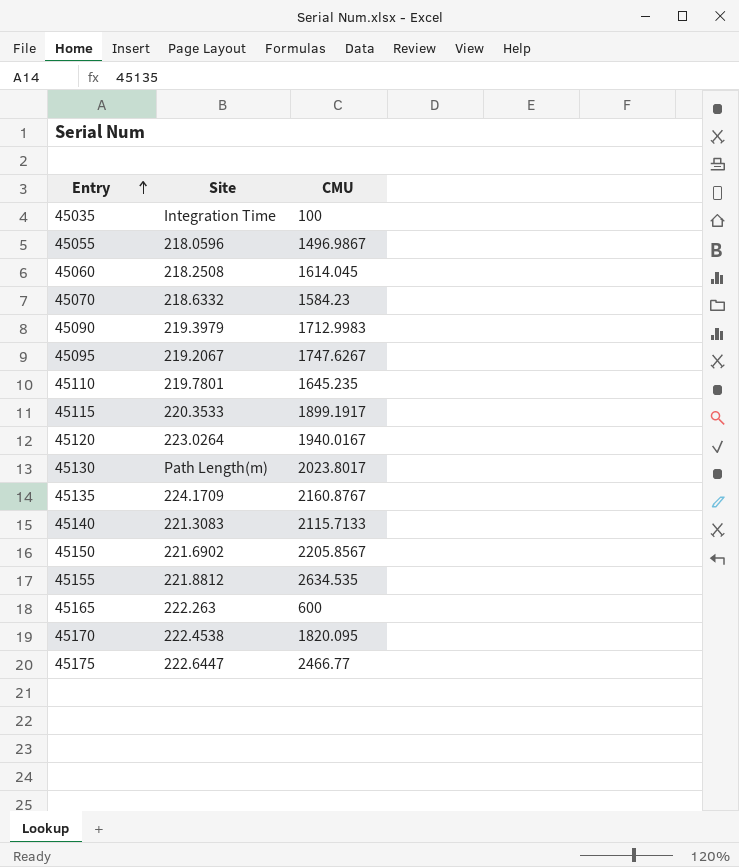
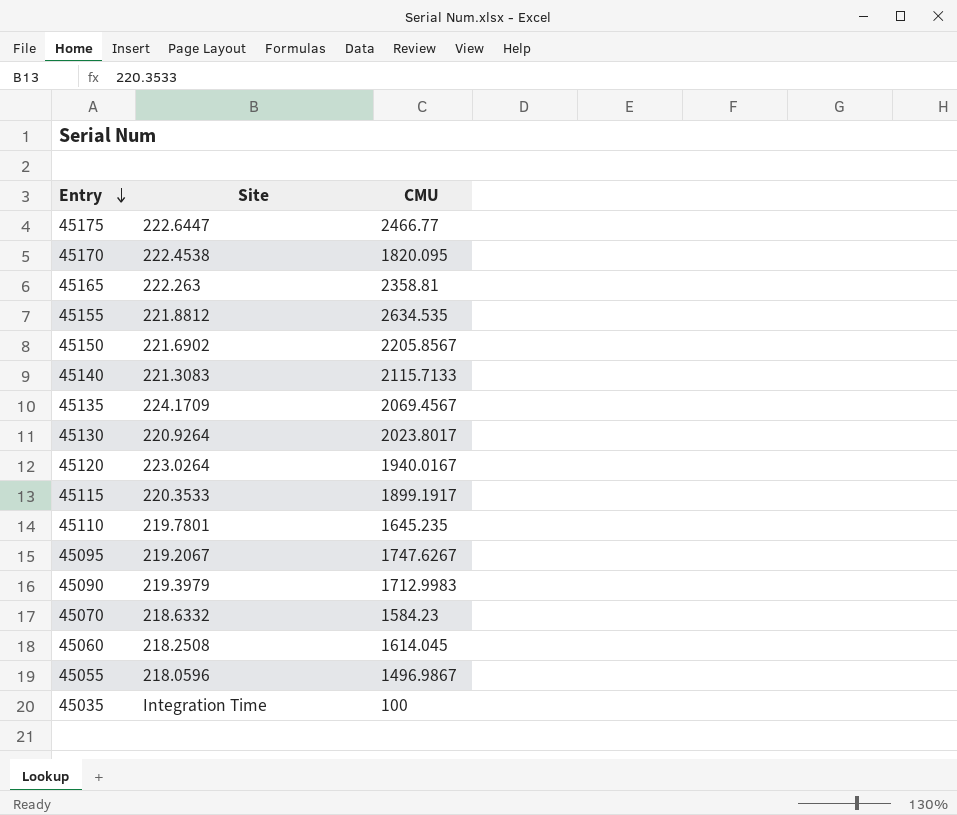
row order: Entry ascending -> Entry descending
45165 | CMU: 600 -> 2358.81
45135 | CMU: 2160.8767 -> 2069.4567
45130 | Site: Path Length(m) -> 220.9264

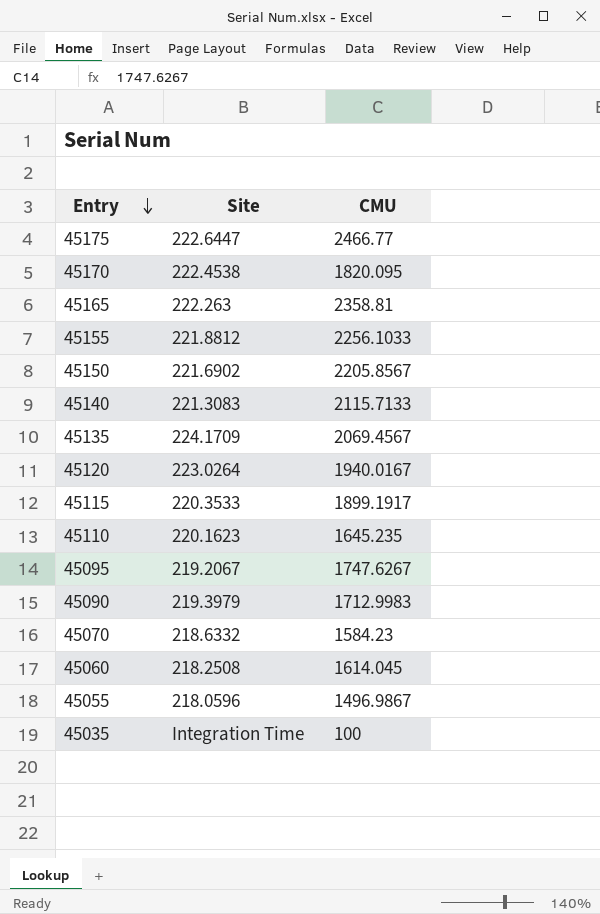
row 45130: 220.9264 | 2023.8017 -> none
45155 | CMU: 2634.535 -> 2256.1033
45110 | Site: 219.7801 -> 220.1623

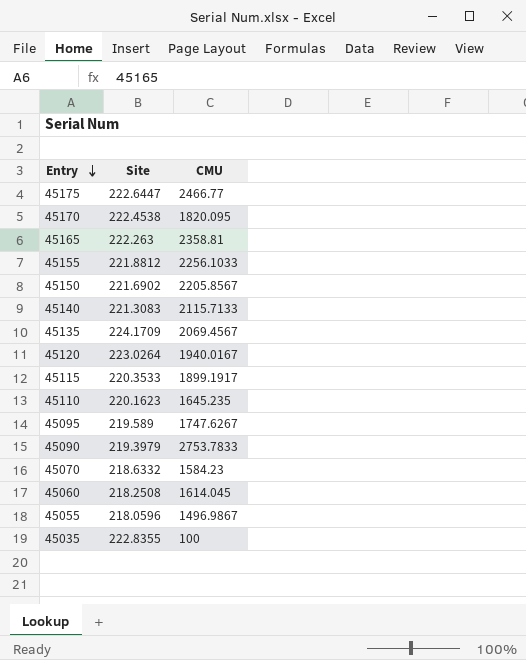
45095 | Site: 219.2067 -> 219.589
45090 | CMU: 1712.9983 -> 2753.7833
45035 | Site: Integration Time -> 222.8355

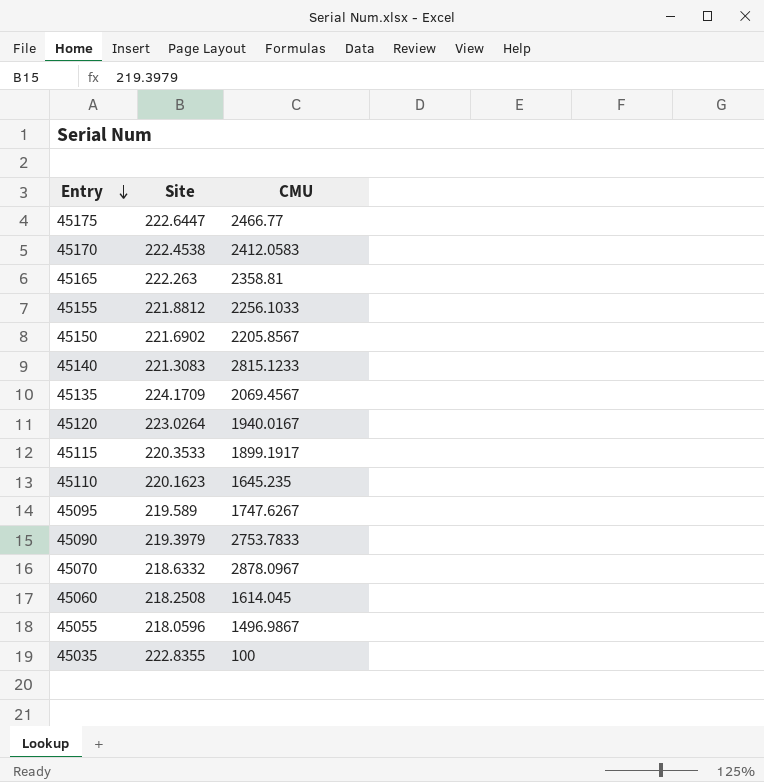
45170 | CMU: 1820.095 -> 2412.0583
45140 | CMU: 2115.7133 -> 2815.1233
45070 | CMU: 1584.23 -> 2878.0967

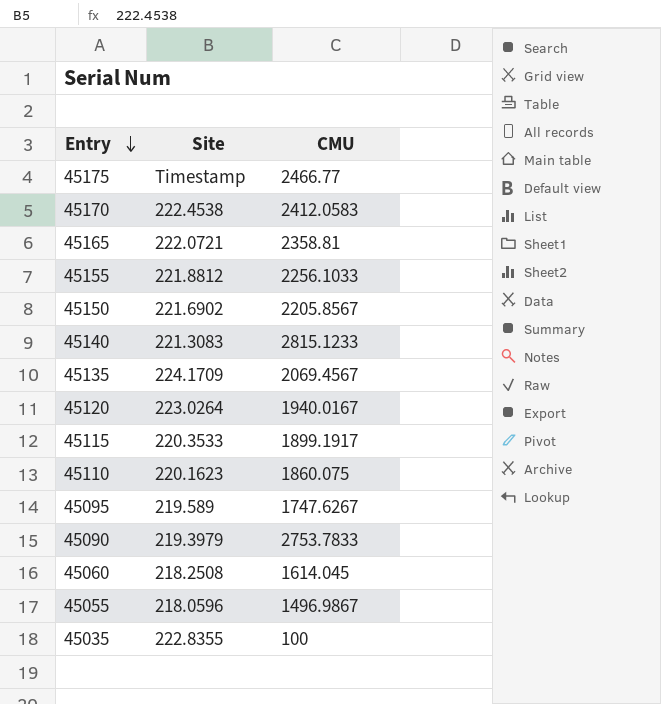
row 45070: 218.6332 | 2878.0967 -> none
45175 | Site: 222.6447 -> Timestamp
45165 | Site: 222.263 -> 222.0721
45110 | CMU: 1645.235 -> 1860.075

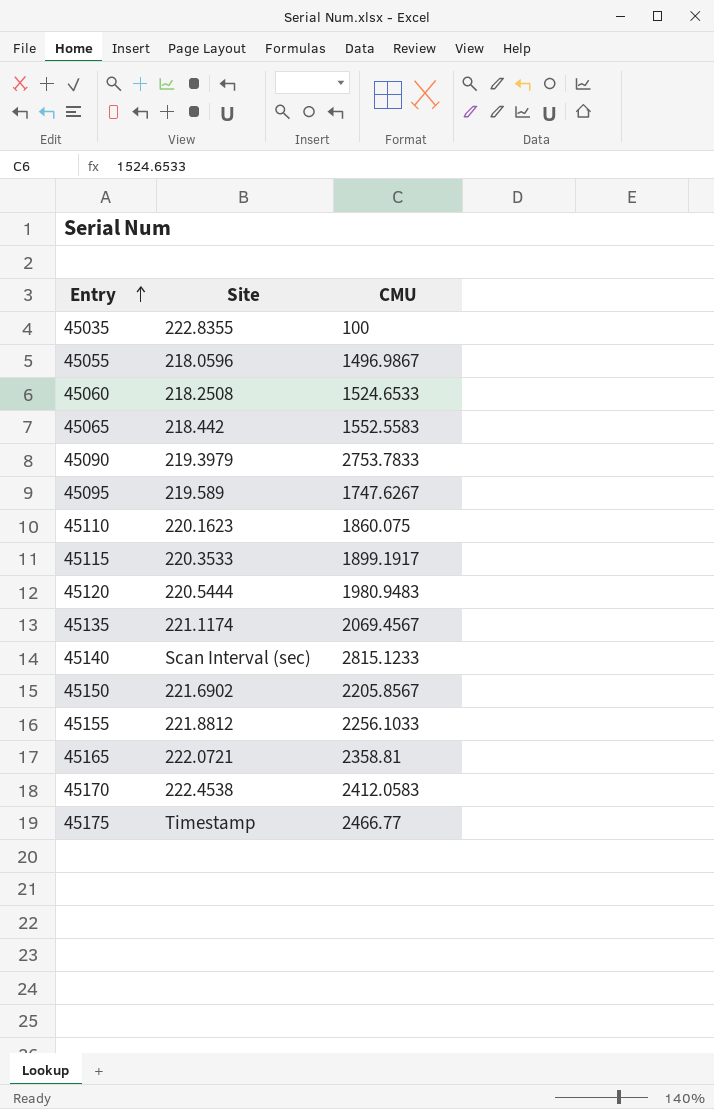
row order: Entry descending -> Entry ascending
45060 | CMU: 1614.045 -> 1524.6533
row 45065: none -> 218.442 | 1552.5583
45120 | Site: 223.0264 -> 220.5444
45120 | CMU: 1940.0167 -> 1980.9483
45135 | Site: 224.1709 -> 221.1174
45140 | Site: 221.3083 -> Scan Interval (sec)

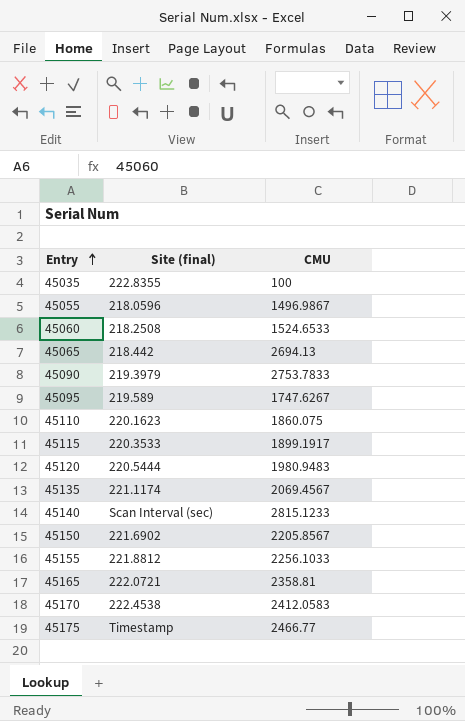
column name: Site -> Site (final)
45065 | CMU: 1552.5583 -> 2694.13

